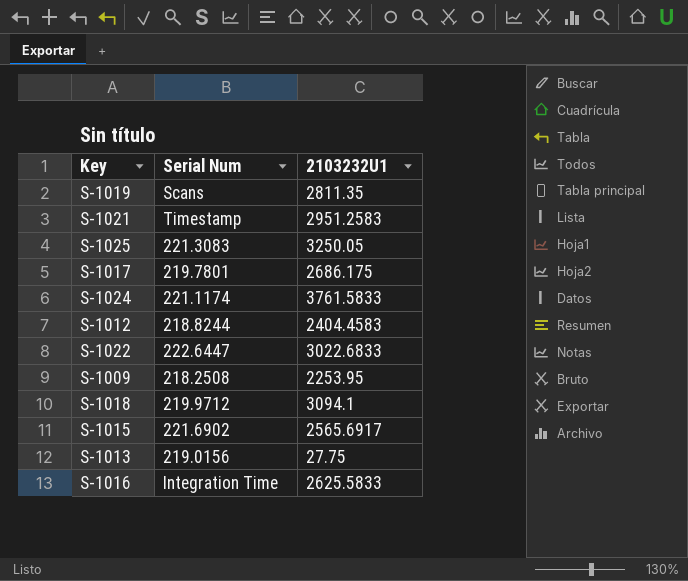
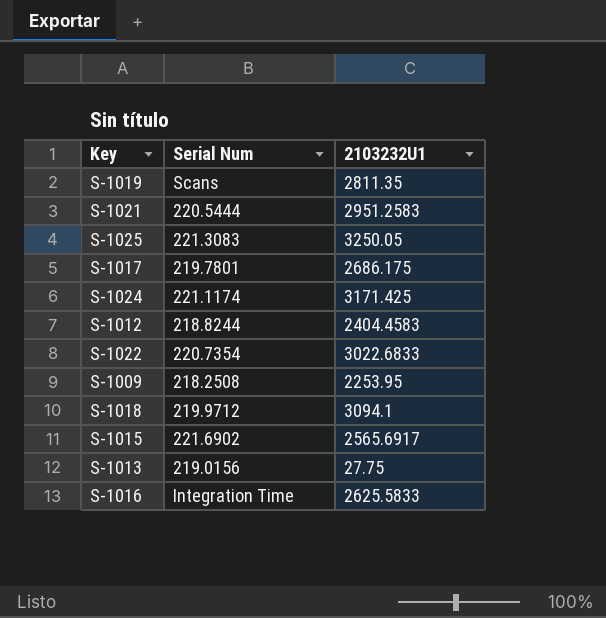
S-1021 | Serial Num: Timestamp -> 220.5444
S-1024 | 2103232U1: 3761.5833 -> 3171.425
S-1022 | Serial Num: 222.6447 -> 220.7354

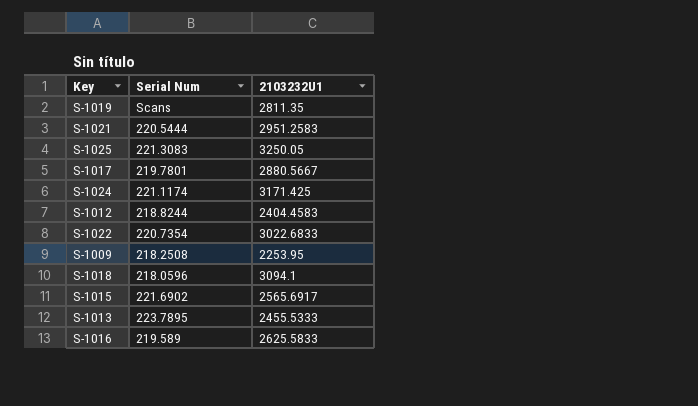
S-1017 | 2103232U1: 2686.175 -> 2880.5667
S-1018 | Serial Num: 219.9712 -> 218.0596
S-1013 | Serial Num: 219.0156 -> 223.7895
S-1013 | 2103232U1: 27.75 -> 2455.5333
S-1016 | Serial Num: Integration Time -> 219.589

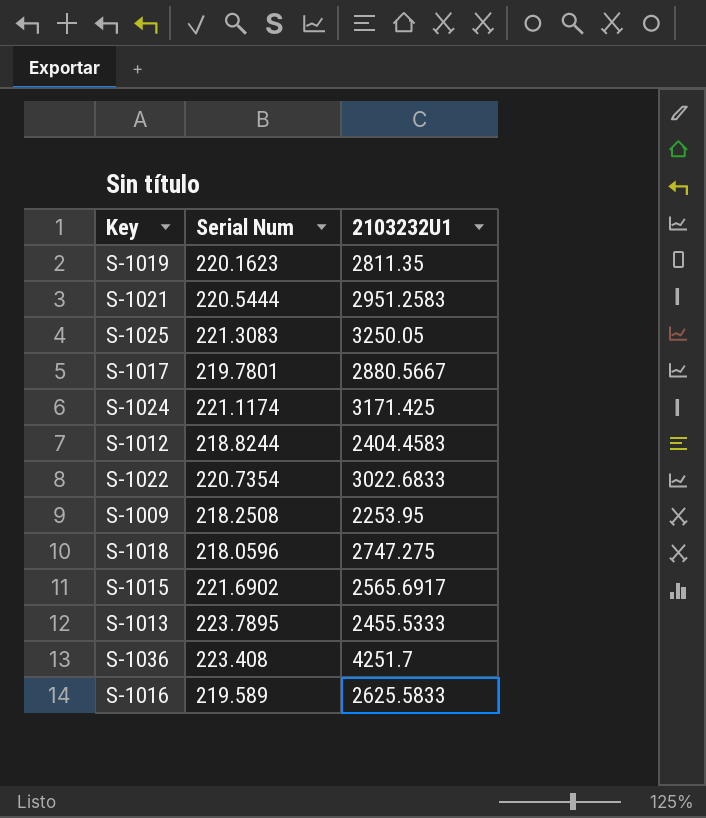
S-1019 | Serial Num: Scans -> 220.1623
S-1018 | 2103232U1: 3094.1 -> 2747.275
row S-1036: none -> 223.408 | 4251.7

